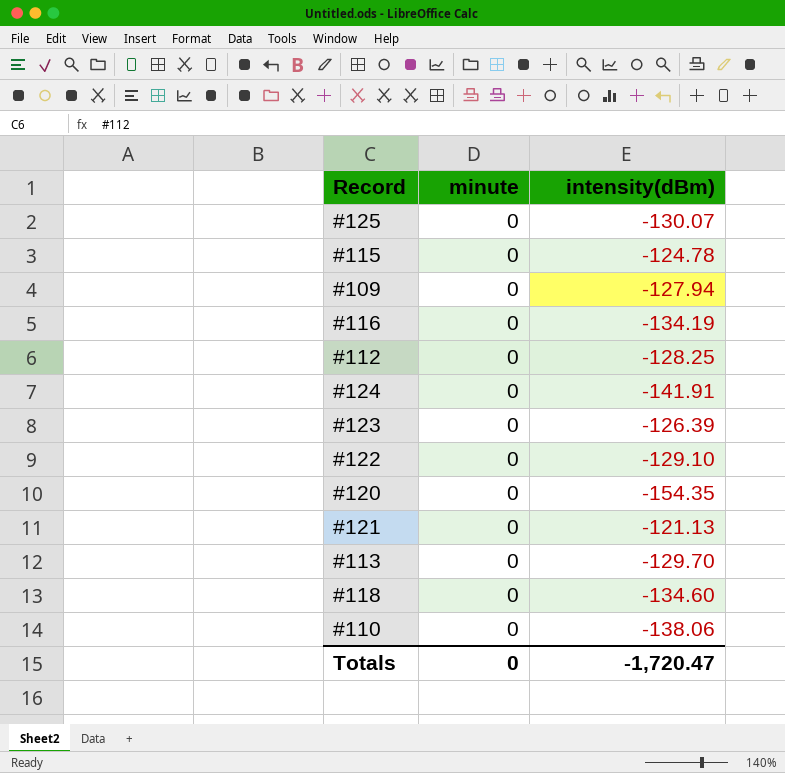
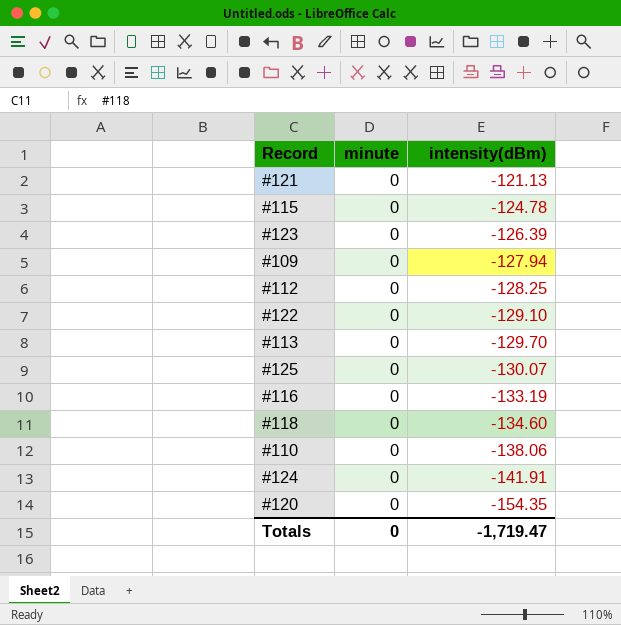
row order: none -> intensity(dBm) descending
#116 | intensity(dBm): -134.19 -> -133.19
Totals | intensity(dBm): -1,720.47 -> -1,719.47

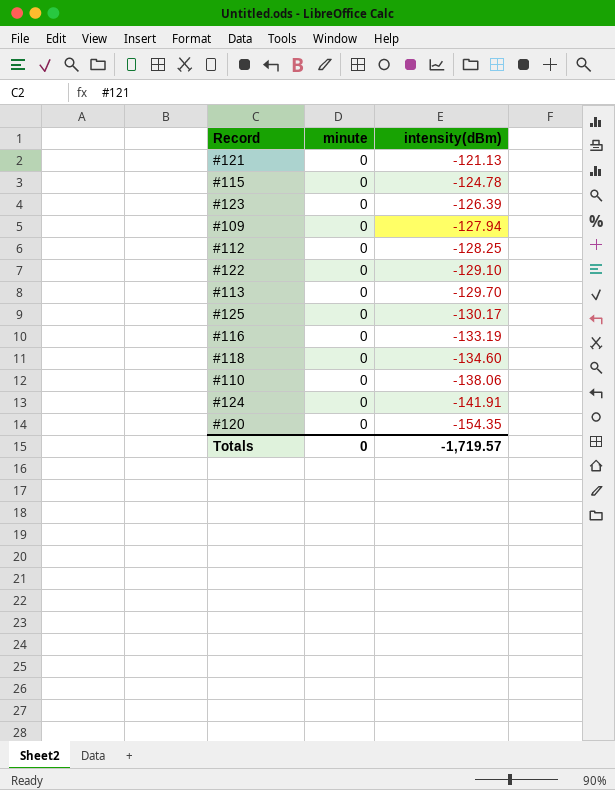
#125 | intensity(dBm): -130.07 -> -130.17
Totals | intensity(dBm): -1,719.47 -> -1,719.57

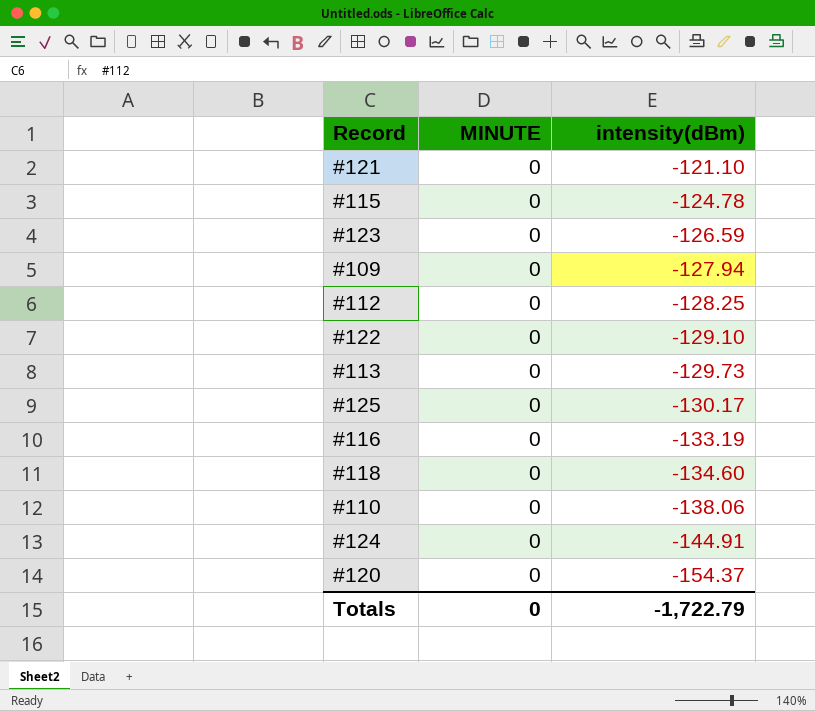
column name: minute -> MINUTE
#121 | intensity(dBm): -121.13 -> -121.10
#123 | intensity(dBm): -126.39 -> -126.59
#113 | intensity(dBm): -129.70 -> -129.73
#124 | intensity(dBm): -141.91 -> -144.91
#120 | intensity(dBm): -154.35 -> -154.37
Totals | intensity(dBm): -1,719.57 -> -1,722.79

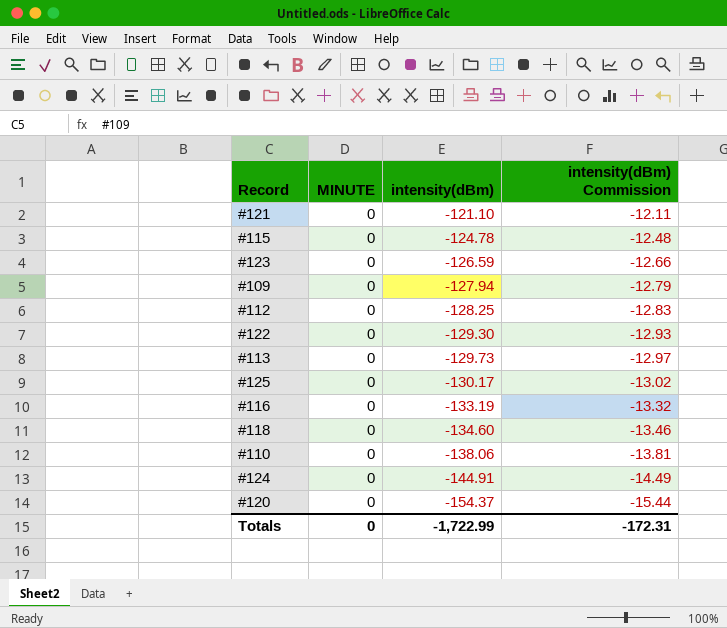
column intensity(dBm) Commission | formula: none -> [intensity(dBm)] * 0.1
#122 | intensity(dBm): -129.10 -> -129.30
Totals | intensity(dBm): -1,722.79 -> -1,722.99

